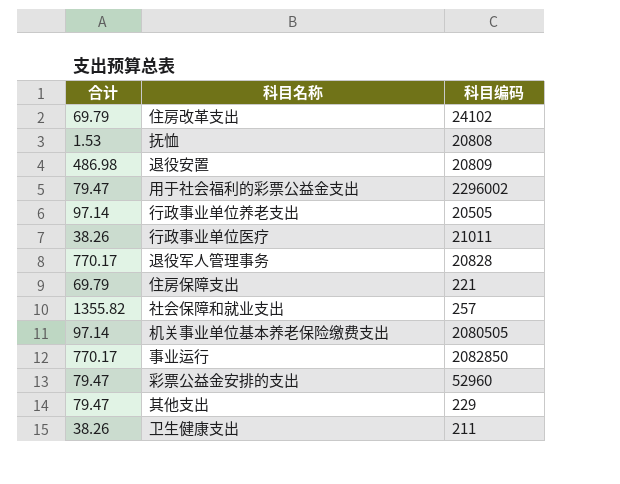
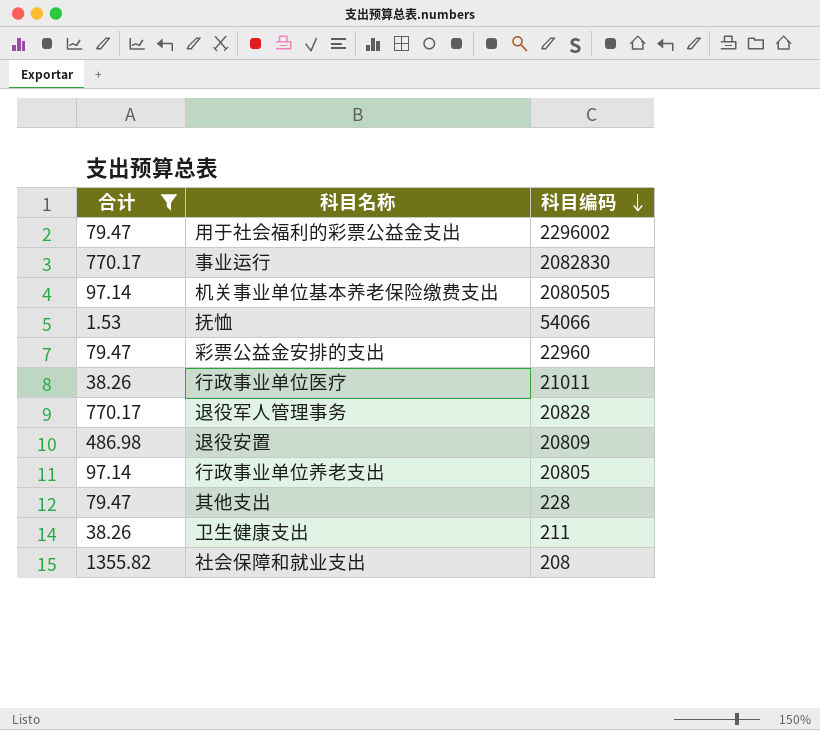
filter: none -> 合计 != 69.79
row order: none -> 科目编码 descending
事业运行 | 科目编码: 2082850 -> 2082830
抚恤 | 科目编码: 20808 -> 54066
彩票公益金安排的支出 | 科目编码: 52960 -> 22960
行政事业单位养老支出 | 科目编码: 20505 -> 20805
其他支出 | 科目编码: 229 -> 228
社会保障和就业支出 | 科目编码: 257 -> 208

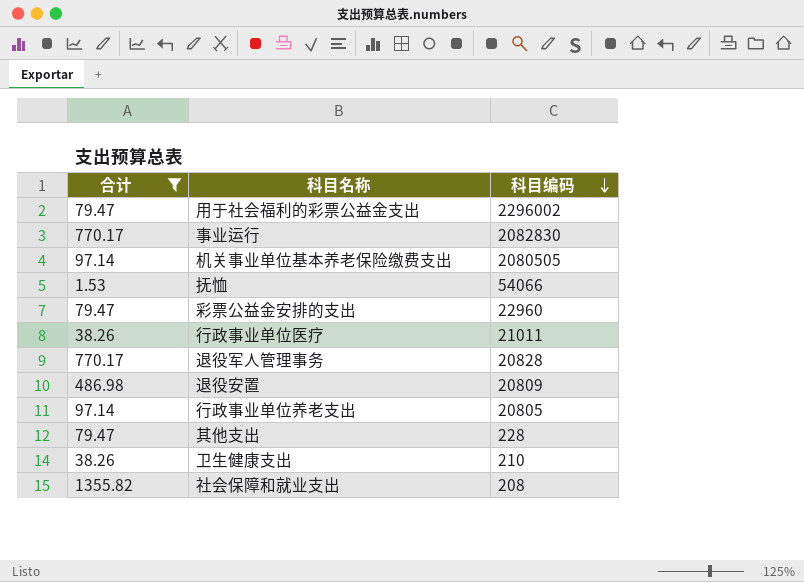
卫生健康支出 | 科目编码: 211 -> 210

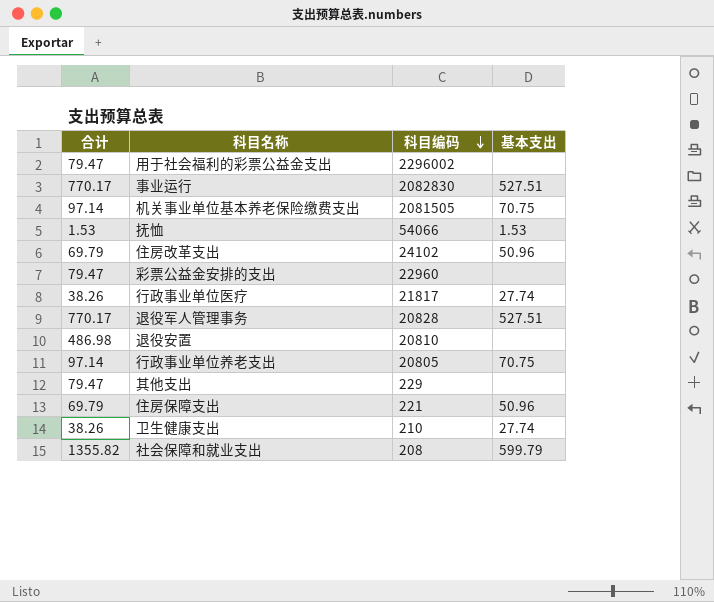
filter: 合计 != 69.79 -> none
column 基本支出 | position: none -> 4
机关事业单位基本养老保险缴费支出 | 科目编码: 2080505 -> 2081505
行政事业单位医疗 | 科目编码: 21011 -> 21817
退役安置 | 科目编码: 20809 -> 20810
其他支出 | 科目编码: 228 -> 229

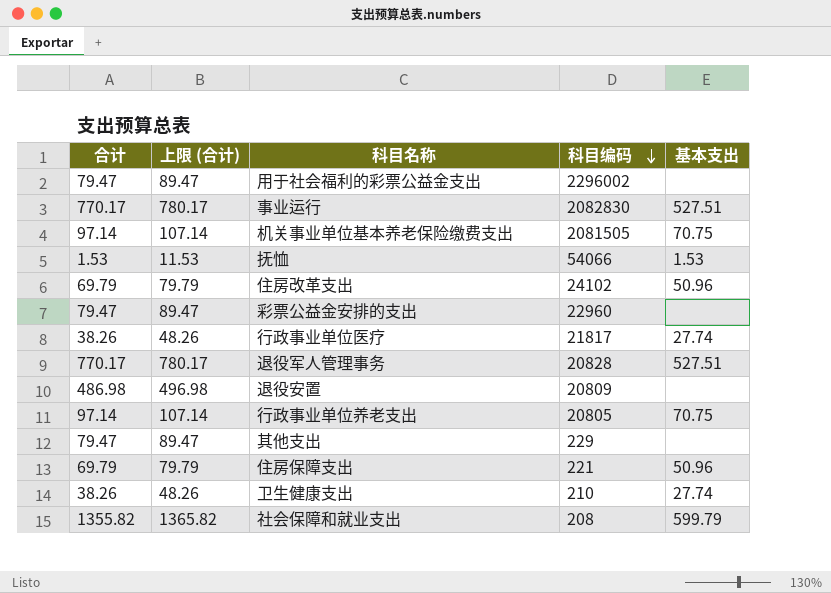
column 上限 (合计) | formula: none -> [合计] + 10
退役安置 | 科目编码: 20810 -> 20809

